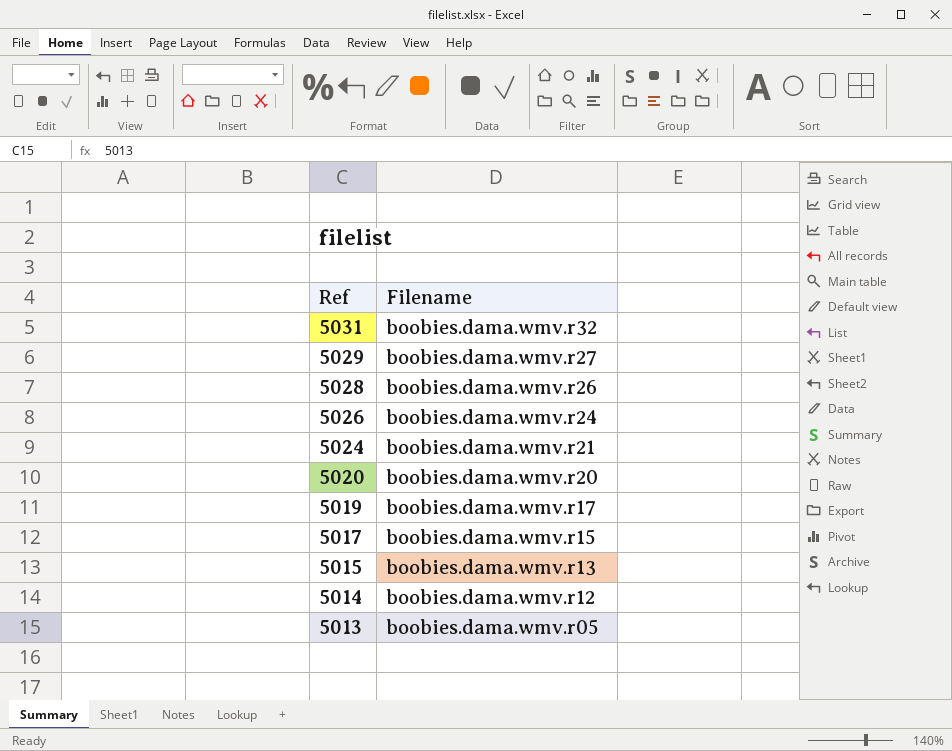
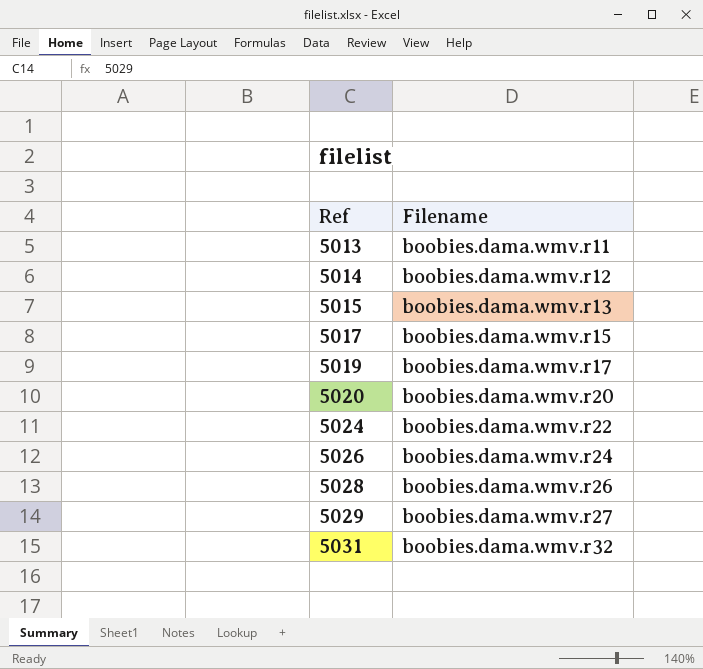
row order: Ref descending -> Ref ascending
5013 | Filename: boobies.dama.wmv.r05 -> boobies.dama.wmv.r11
5024 | Filename: boobies.dama.wmv.r21 -> boobies.dama.wmv.r22

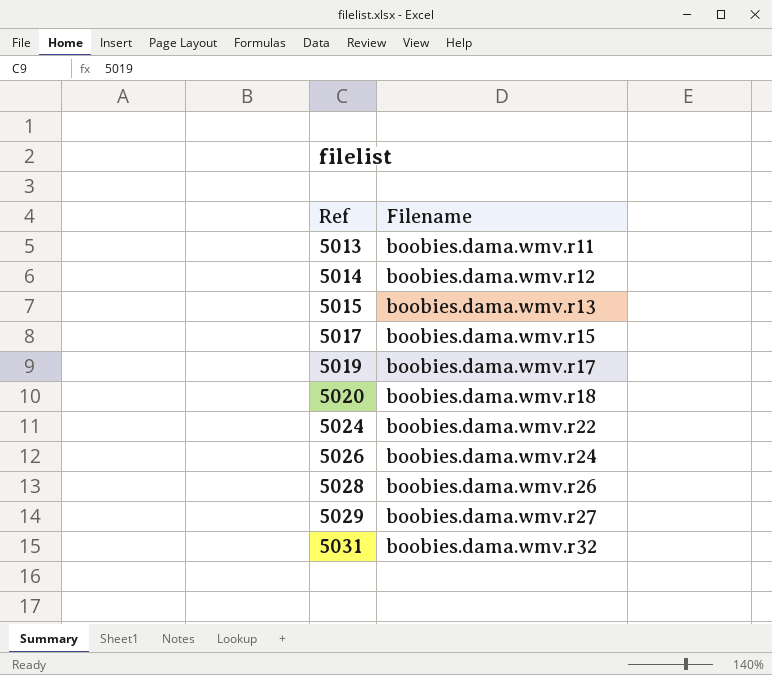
5020 | Filename: boobies.dama.wmv.r20 -> boobies.dama.wmv.r18

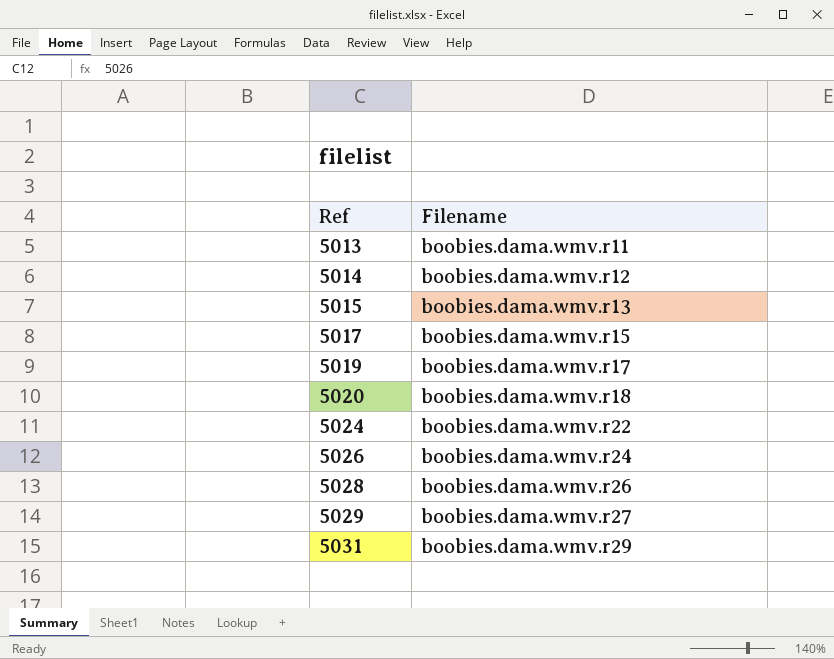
5031 | Filename: boobies.dama.wmv.r32 -> boobies.dama.wmv.r29

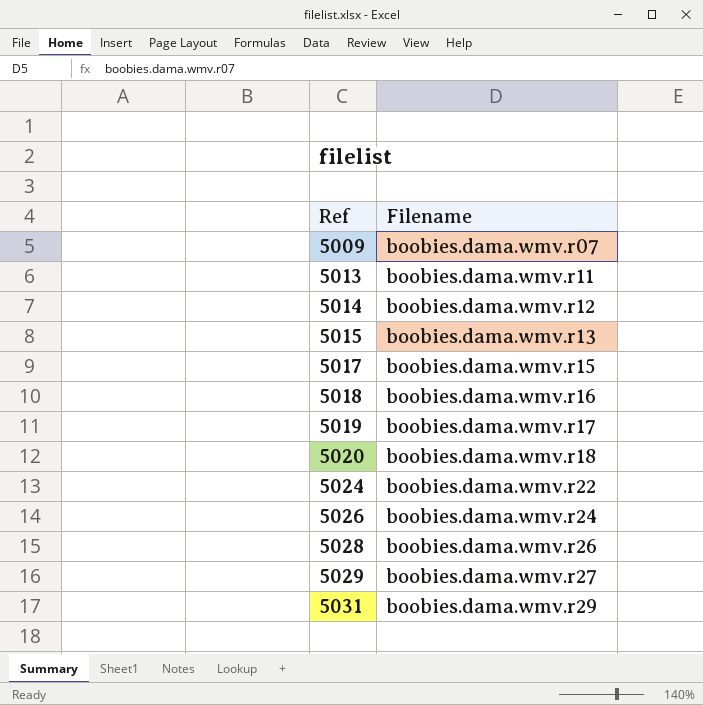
row 5009: none -> boobies.dama.wmv.r07
row 5018: none -> boobies.dama.wmv.r16

